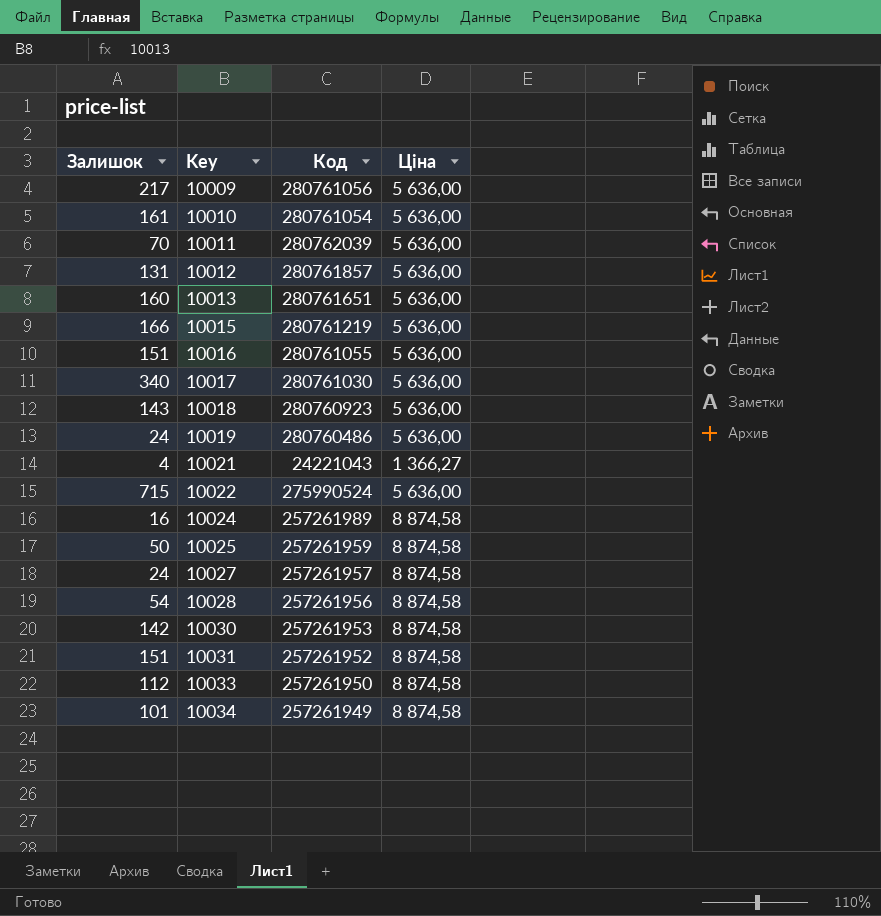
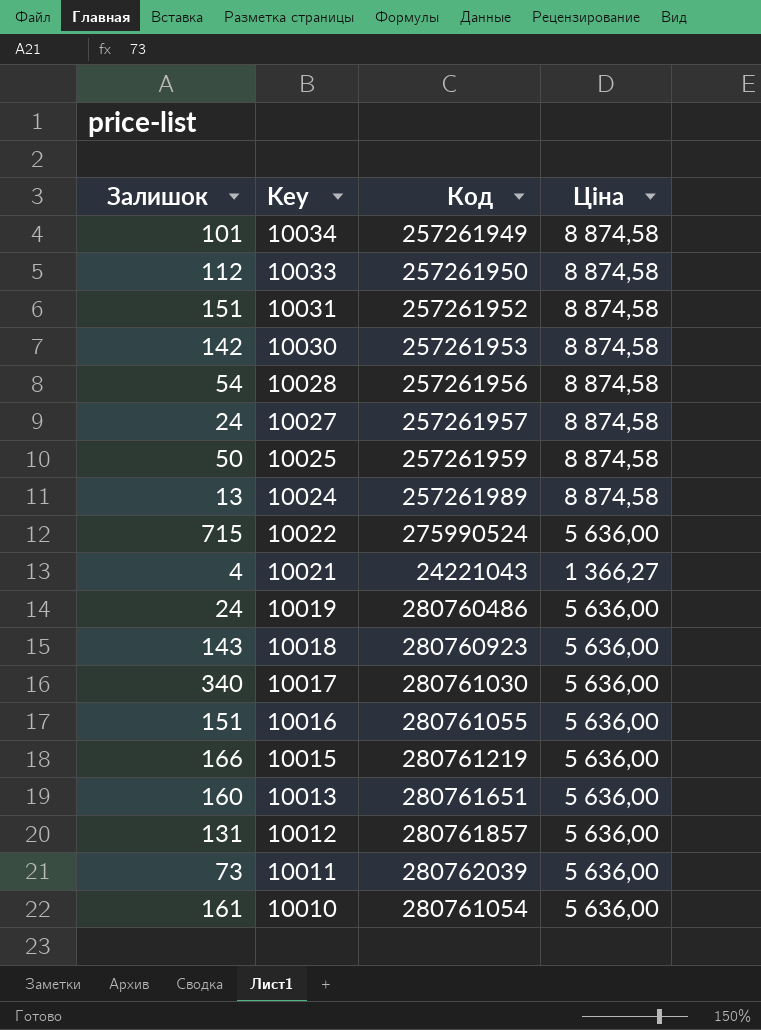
row order: Key ascending -> Key descending
row 10009: 217 | 280761056 | 5 636,00 -> none
10024 | Залишок: 16 -> 13
10011 | Залишок: 70 -> 73

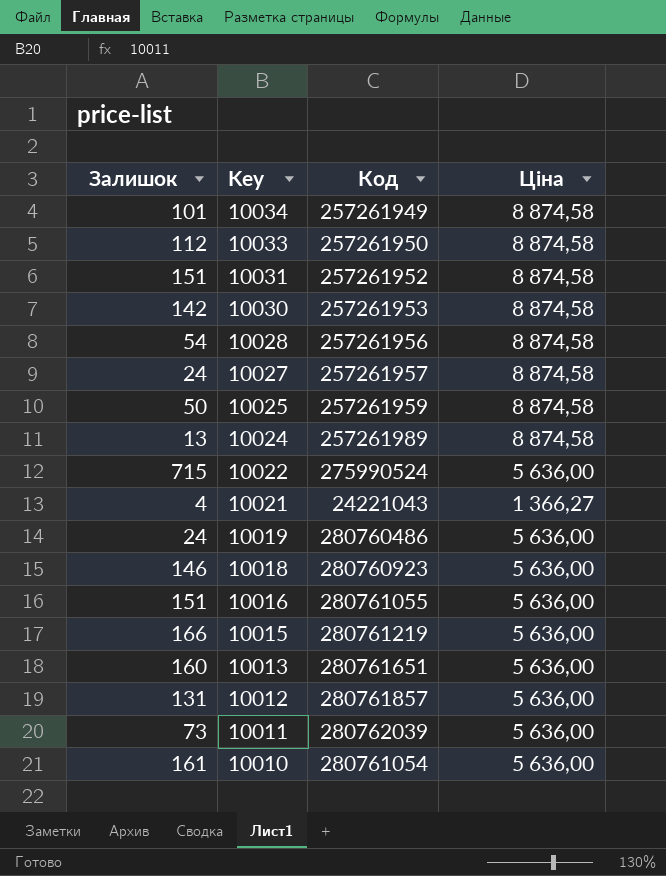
row 10017: 340 | 280761030 | 5 636,00 -> none
10018 | Залишок: 143 -> 146

